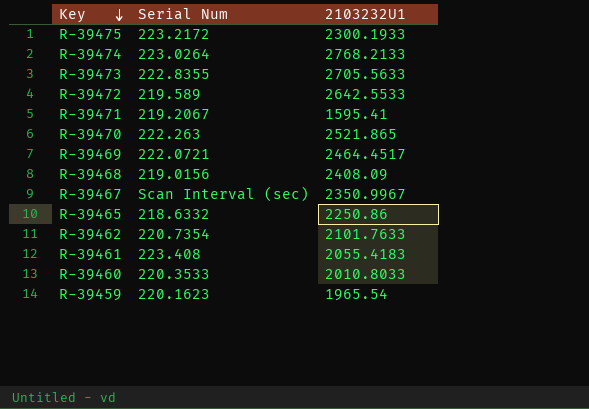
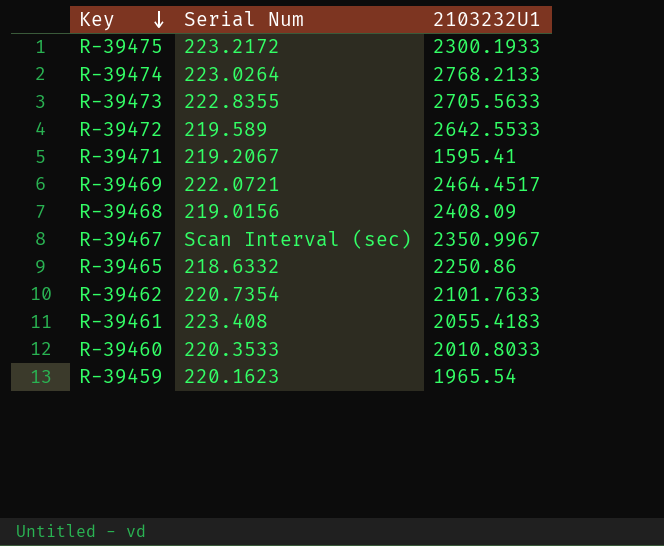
row R-39470: 222.263 | 2521.865 -> none

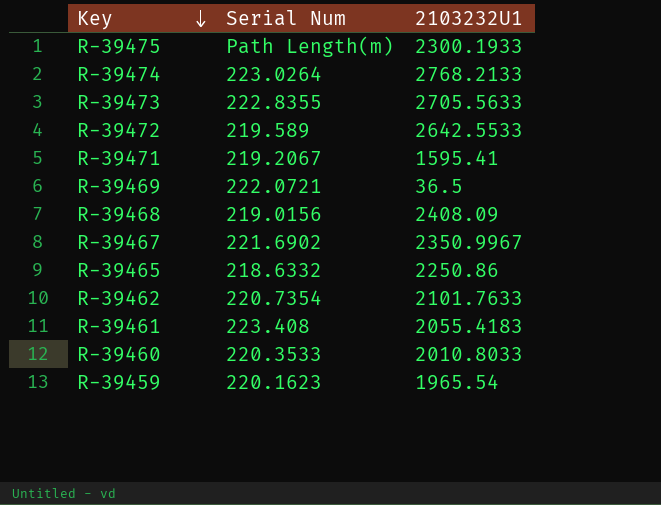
R-39475 | Serial Num: 223.2172 -> Path Length(m)
R-39469 | 2103232U1: 2464.4517 -> 36.5
R-39467 | Serial Num: Scan Interval (sec) -> 221.6902

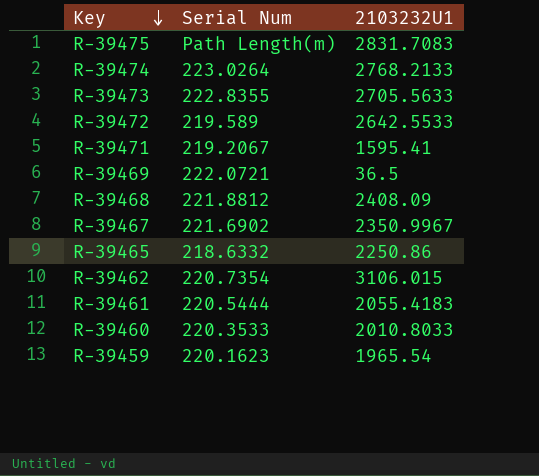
R-39475 | 2103232U1: 2300.1933 -> 2831.7083
R-39468 | Serial Num: 219.0156 -> 221.8812
R-39462 | 2103232U1: 2101.7633 -> 3106.015
R-39461 | Serial Num: 223.408 -> 220.5444

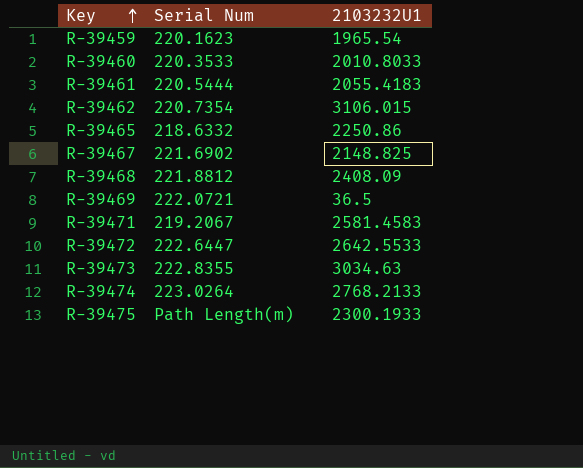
row order: Key descending -> Key ascending
R-39467 | 2103232U1: 2350.9967 -> 2148.825
R-39471 | 2103232U1: 1595.41 -> 2581.4583
R-39472 | Serial Num: 219.589 -> 222.6447
R-39473 | 2103232U1: 2705.5633 -> 3034.63
R-39475 | 2103232U1: 2831.7083 -> 2300.1933

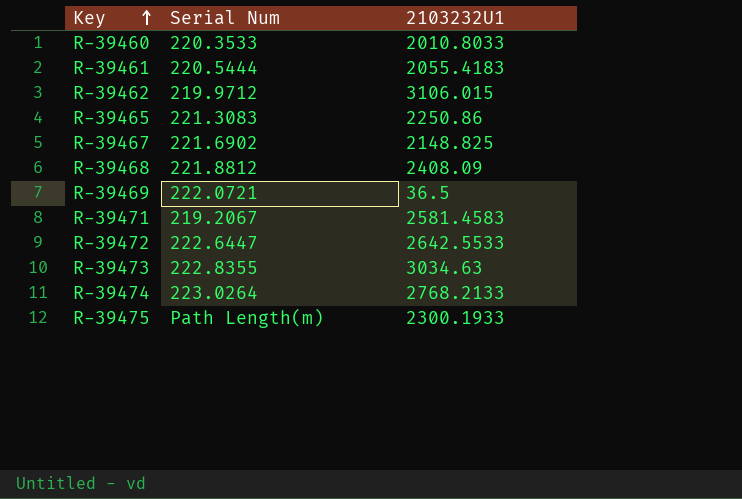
row R-39459: 220.1623 | 1965.54 -> none
R-39462 | Serial Num: 220.7354 -> 219.9712
R-39465 | Serial Num: 218.6332 -> 221.3083

